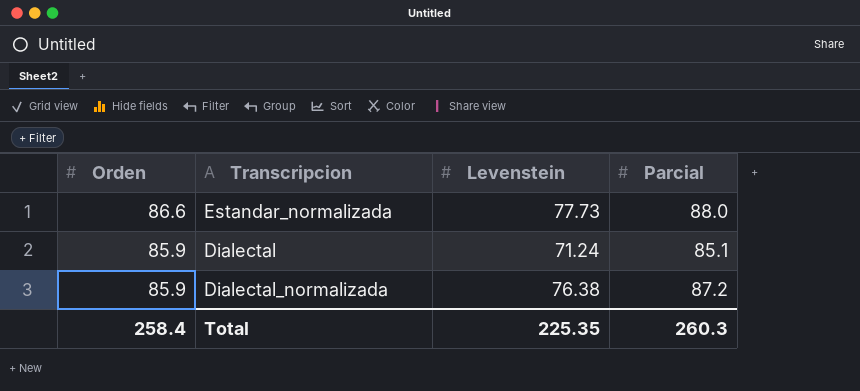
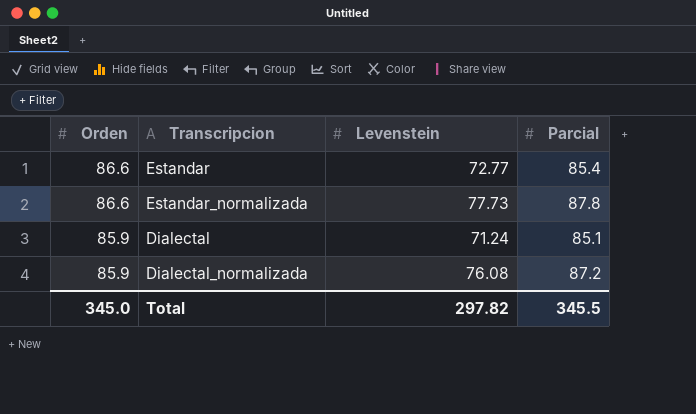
row Estandar: none -> 86.6 | 72.77 | 85.4
Estandar_normalizada | Parcial: 88.0 -> 87.8
Dialectal_normalizada | Levenstein: 76.38 -> 76.08
Total | Orden: 258.4 -> 345.0
Total | Levenstein: 225.35 -> 297.82
Total | Parcial: 260.3 -> 345.5

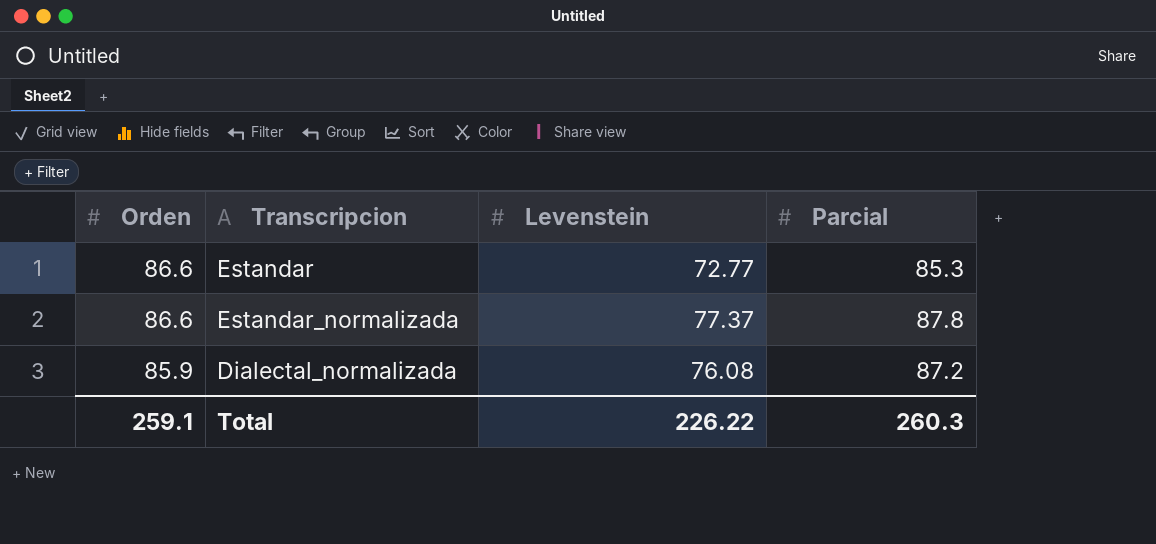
row Dialectal: 85.9 | 71.24 | 85.1 -> none
Estandar | Parcial: 85.4 -> 85.3
Estandar_normalizada | Levenstein: 77.73 -> 77.37
Total | Orden: 345.0 -> 259.1
Total | Levenstein: 297.82 -> 226.22
Total | Parcial: 345.5 -> 260.3

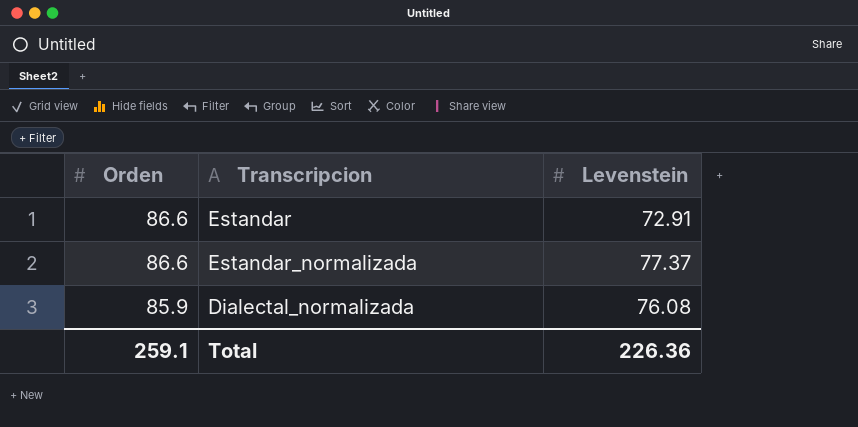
column Parcial | position: 4 -> none
Estandar | Levenstein: 72.77 -> 72.91
Total | Levenstein: 226.22 -> 226.36

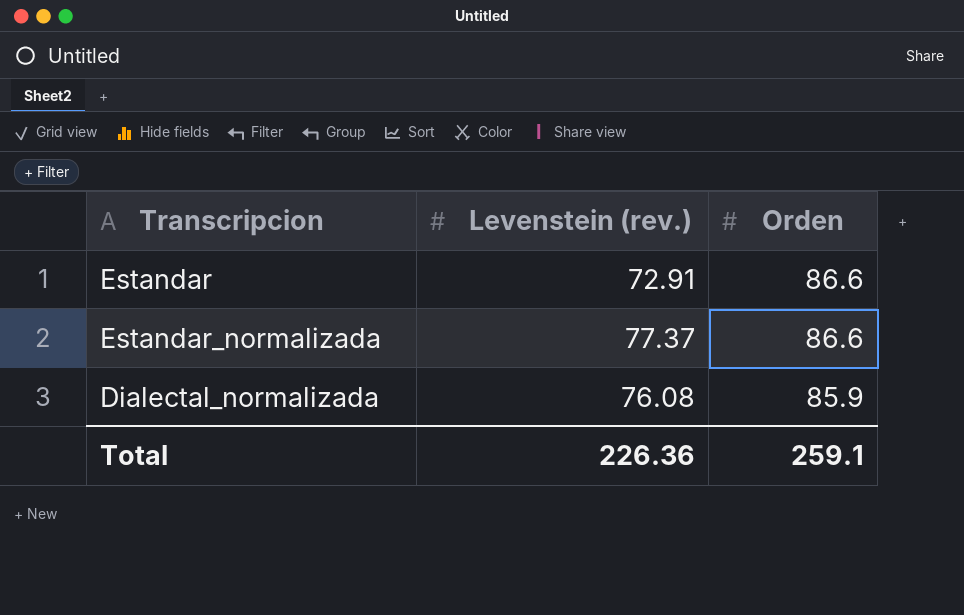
column name: Levenstein -> Levenstein (rev.)
column Orden | position: 1 -> 3

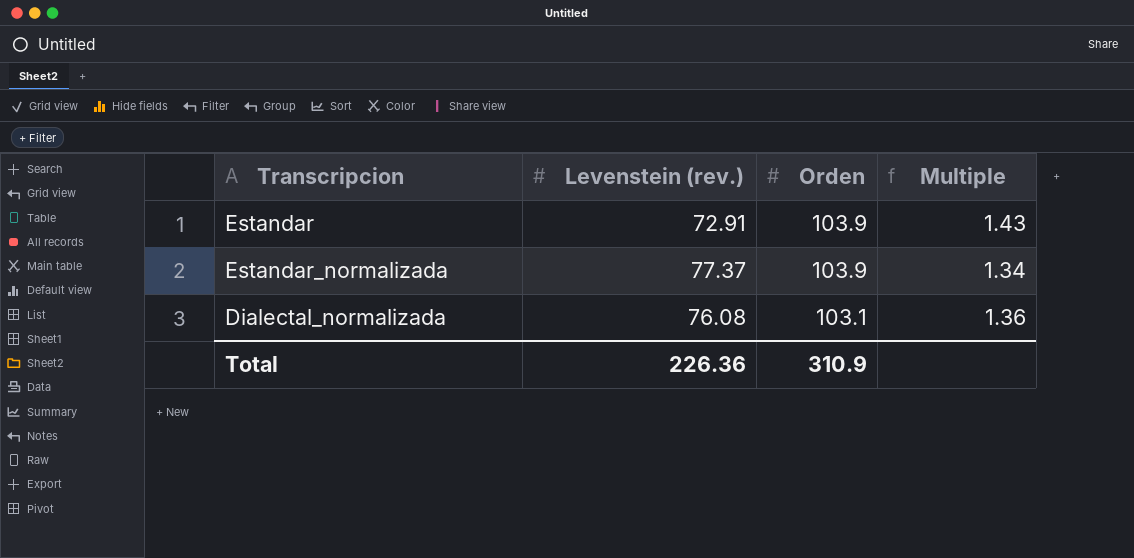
column Multiple | formula: none -> [Orden] / [Levenstein (rev.)]
Estandar | Orden: 86.6 -> 103.9
Estandar_normalizada | Orden: 86.6 -> 103.9
Dialectal_normalizada | Orden: 85.9 -> 103.1
Total | Orden: 259.1 -> 310.9

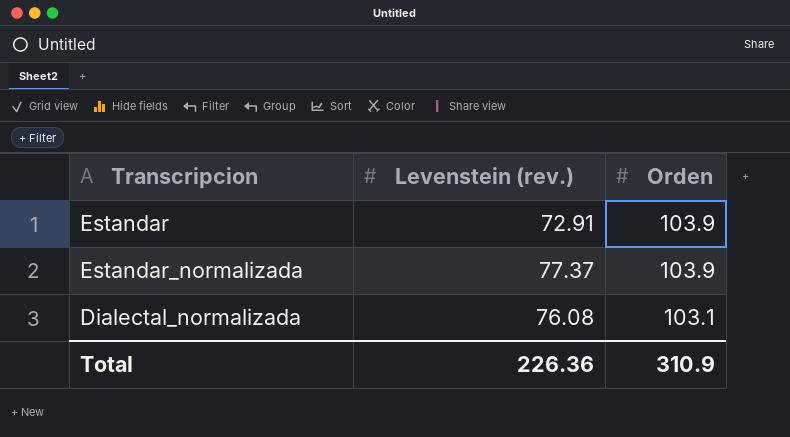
column Multiple | formula: [Orden] / [Levenstein (rev.)] -> none

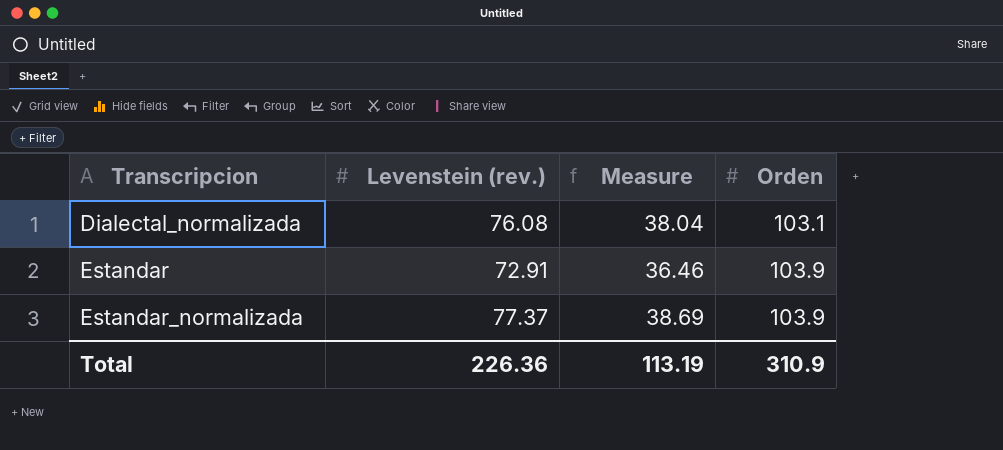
row order: Orden descending -> Transcripcion ascending
column Measure | formula: none -> [Levenstein (rev.)] * 0.5

